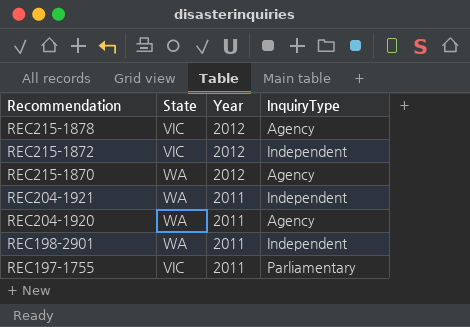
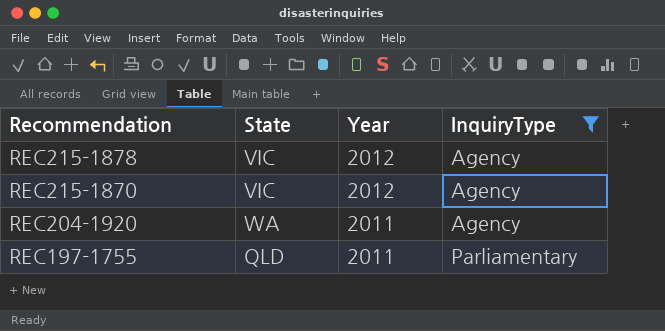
filter: none -> InquiryType != Independent
REC215-1870 | State: WA -> VIC
REC197-1755 | State: VIC -> QLD

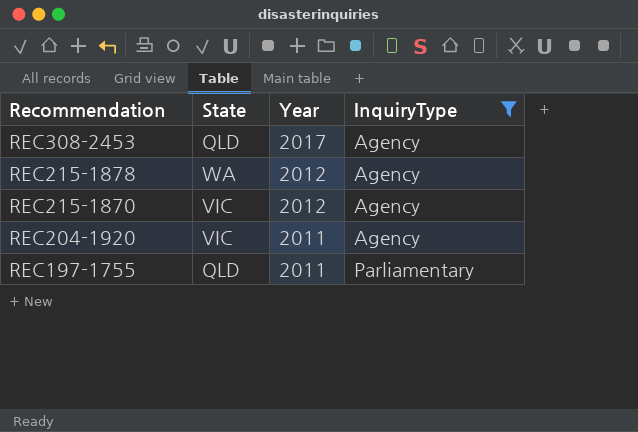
row REC308-2453: none -> QLD | 2017 | Agency
REC215-1878 | State: VIC -> WA
REC204-1920 | State: WA -> VIC

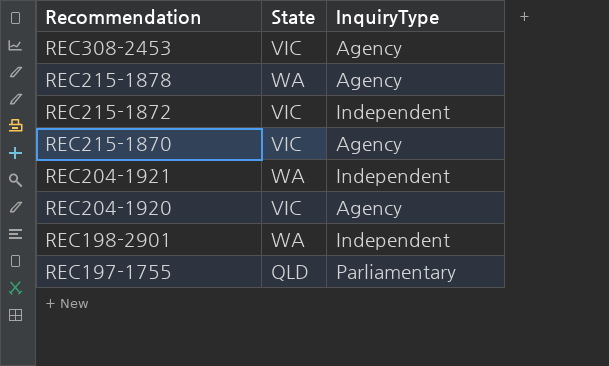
filter: InquiryType != Independent -> none
column Year | position: 3 -> none
REC308-2453 | State: QLD -> VIC

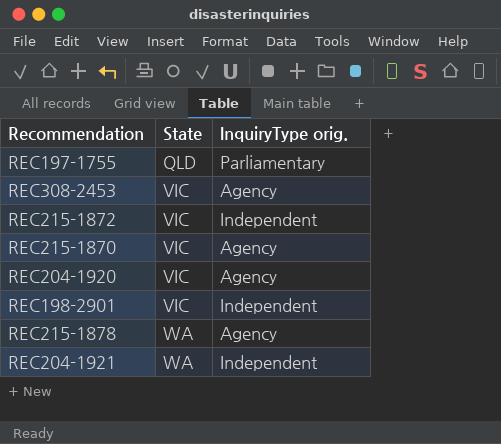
row order: Recommendation descending -> State ascending
column name: InquiryType -> InquiryType orig.
REC198-2901 | State: WA -> VIC

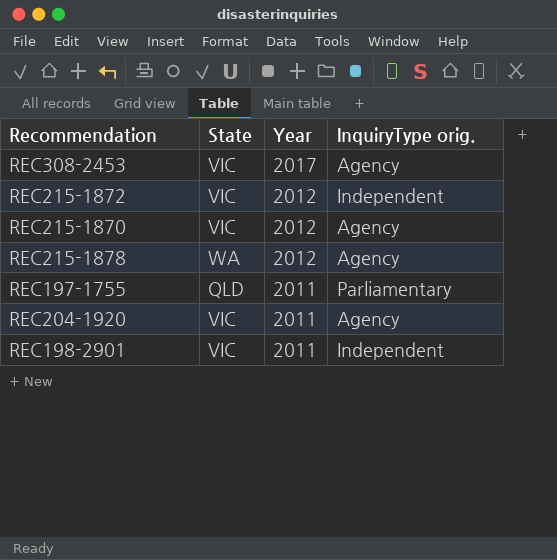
row order: State ascending -> Year descending
column Year | position: none -> 3
row REC204-1921: WA | Independent -> none

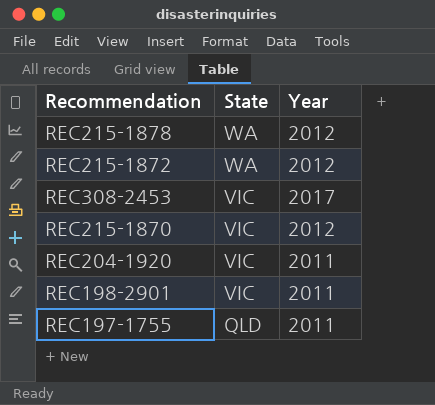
row order: Year descending -> State descending
column InquiryType orig. | position: 4 -> none
REC215-1872 | State: VIC -> WA

